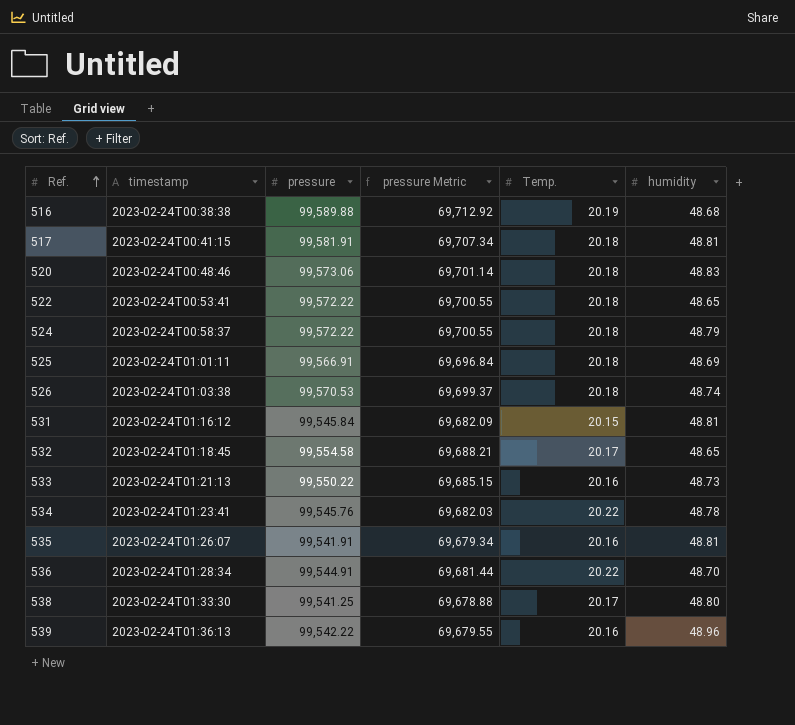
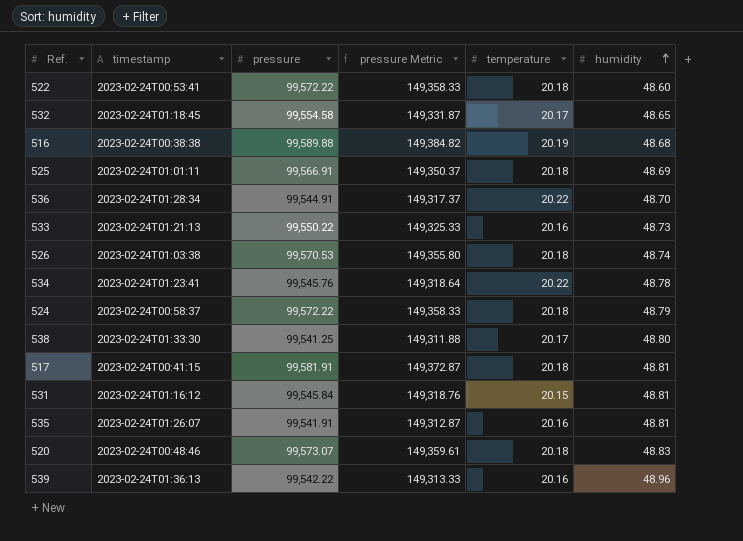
row order: Ref. ascending -> humidity ascending
column pressure Metric | formula: [pressure] * 0.7 -> [pressure] * 1.5
column name: Temp. -> temperature
522 | humidity: 48.65 -> 48.60
520 | pressure: 99,573.06 -> 99,573.07

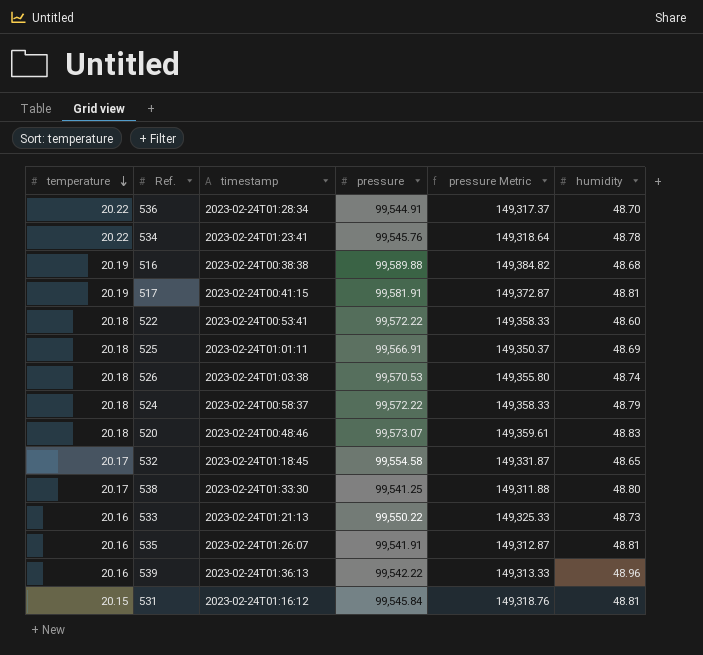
row order: humidity ascending -> temperature descending
column temperature | position: 5 -> 1
517 | temperature: 20.18 -> 20.19

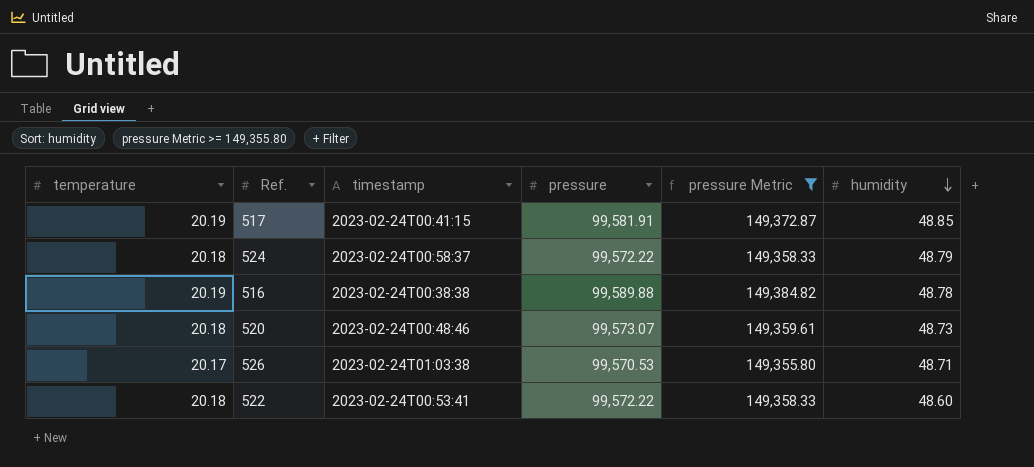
filter: none -> pressure Metric >= 149,355.80
row order: temperature descending -> humidity descending
517 | humidity: 48.81 -> 48.85
516 | humidity: 48.68 -> 48.78
520 | humidity: 48.83 -> 48.73
526 | temperature: 20.18 -> 20.17
526 | humidity: 48.74 -> 48.71

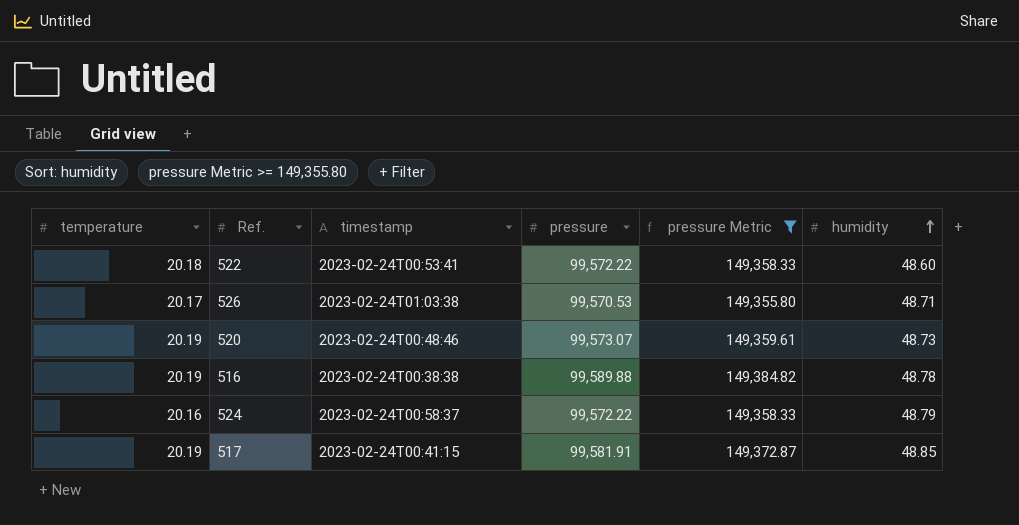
row order: humidity descending -> humidity ascending
520 | temperature: 20.18 -> 20.19
524 | temperature: 20.18 -> 20.16

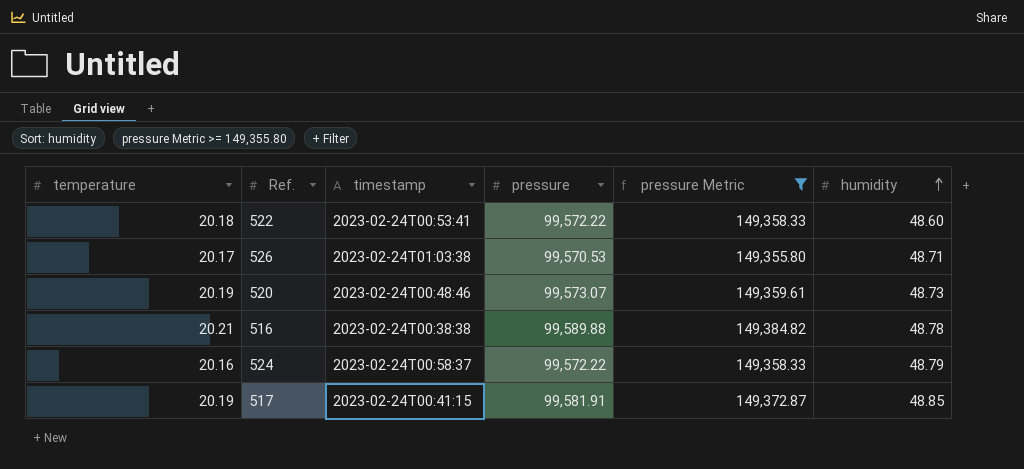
516 | temperature: 20.19 -> 20.21

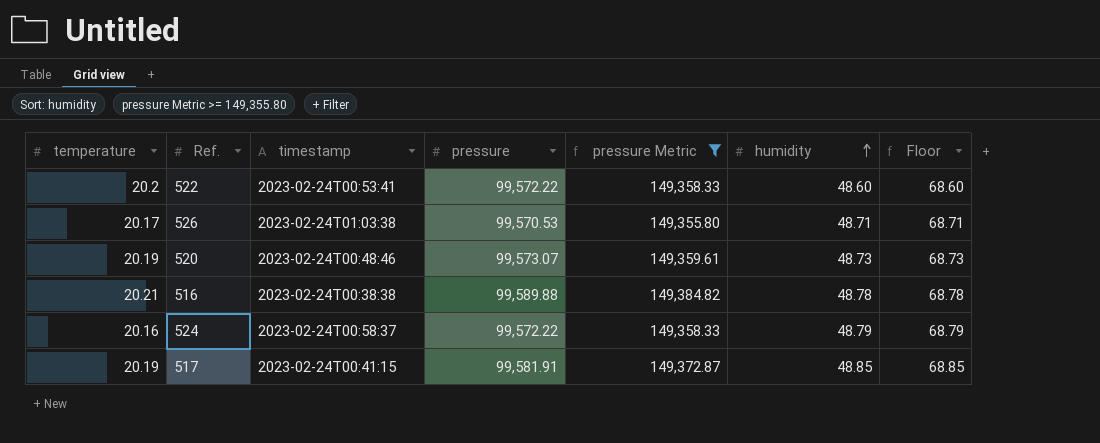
column Floor | formula: none -> [humidity] + 20
522 | temperature: 20.18 -> 20.2

